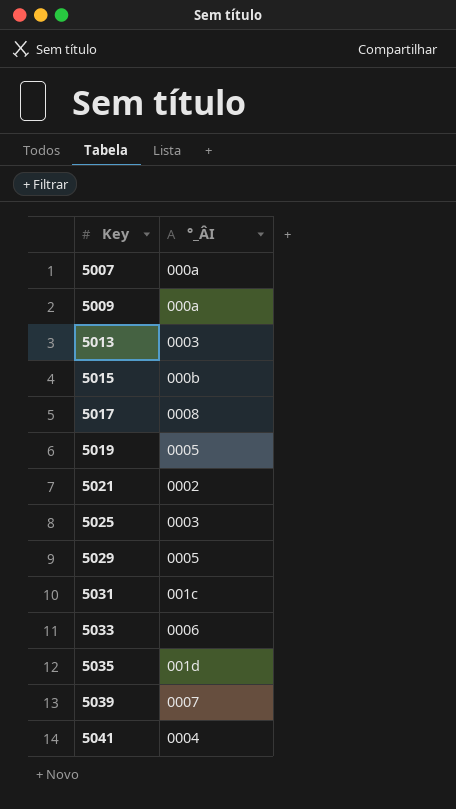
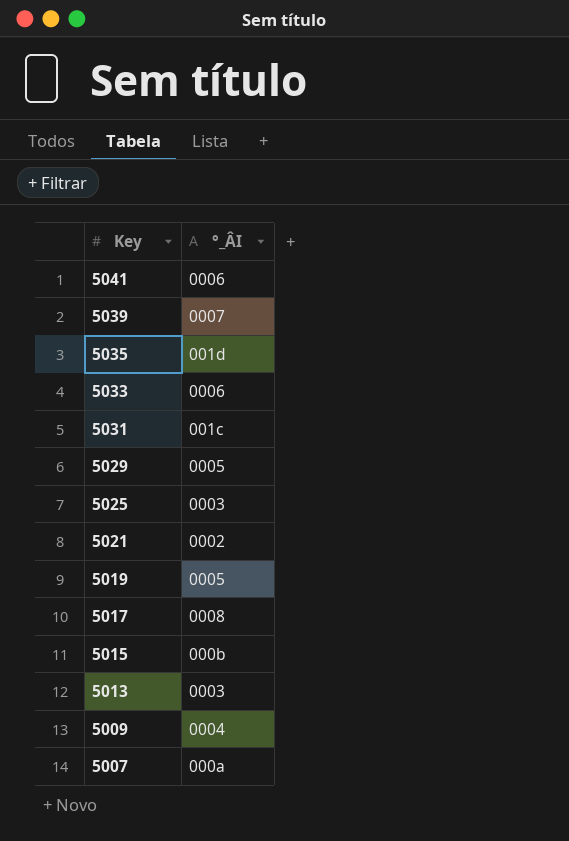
row order: Key ascending -> Key descending
5041 | °_ÂI: 0004 -> 0006
5009 | °_ÂI: 000a -> 0004

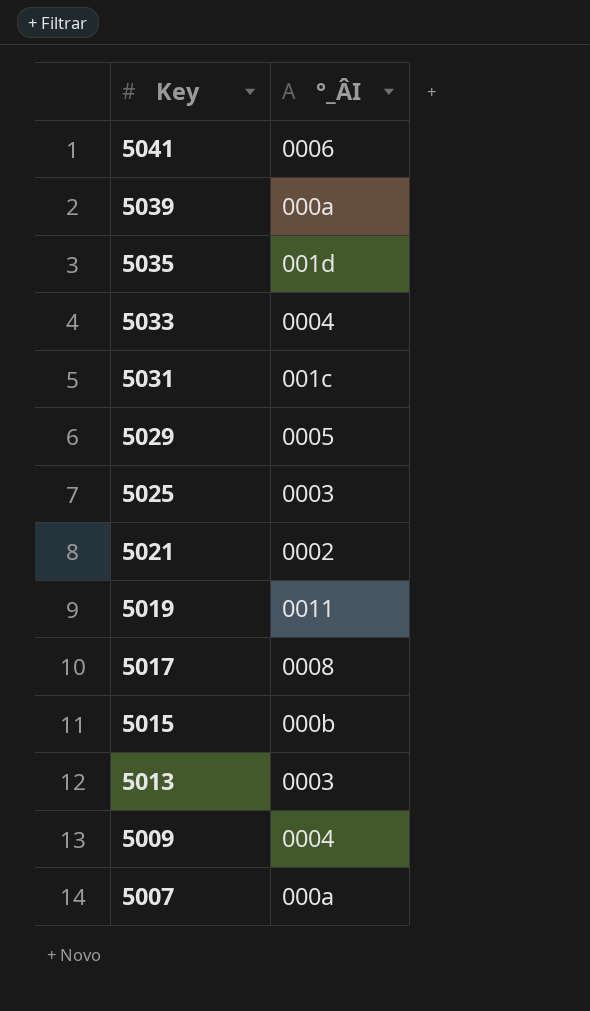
5039 | °_ÂI: 0007 -> 000a
5033 | °_ÂI: 0006 -> 0004
5019 | °_ÂI: 0005 -> 0011

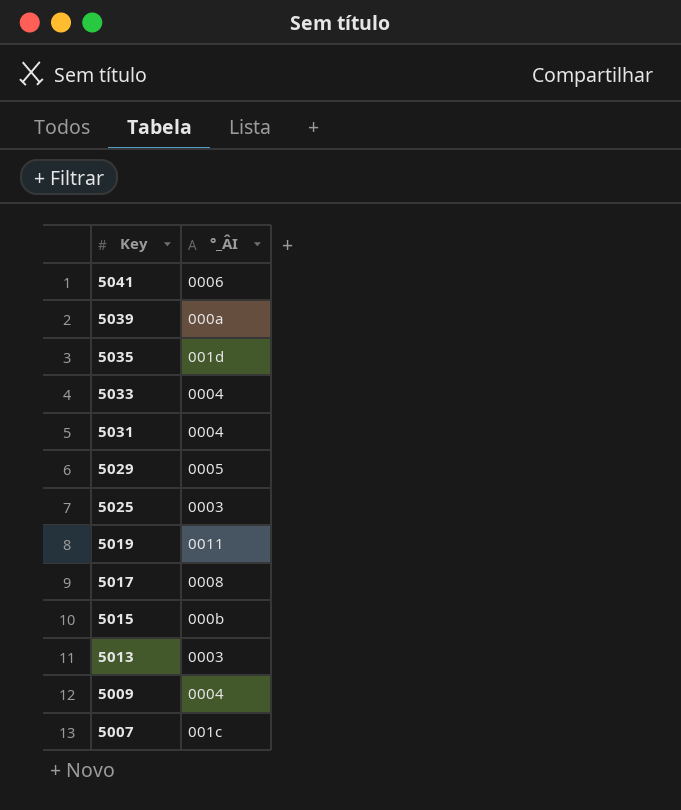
row 5021: 0002 -> none
5031 | °_ÂI: 001c -> 0004
5007 | °_ÂI: 000a -> 001c

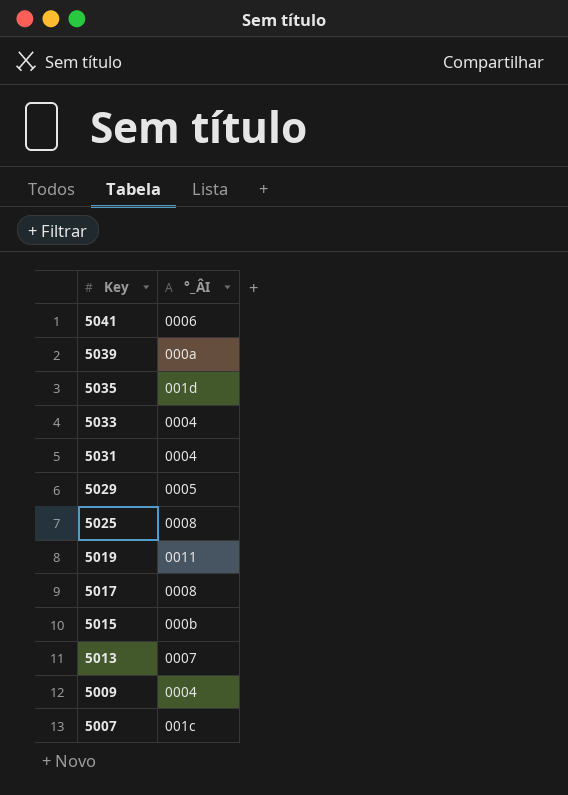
5025 | °_ÂI: 0003 -> 0008
5013 | °_ÂI: 0003 -> 0007

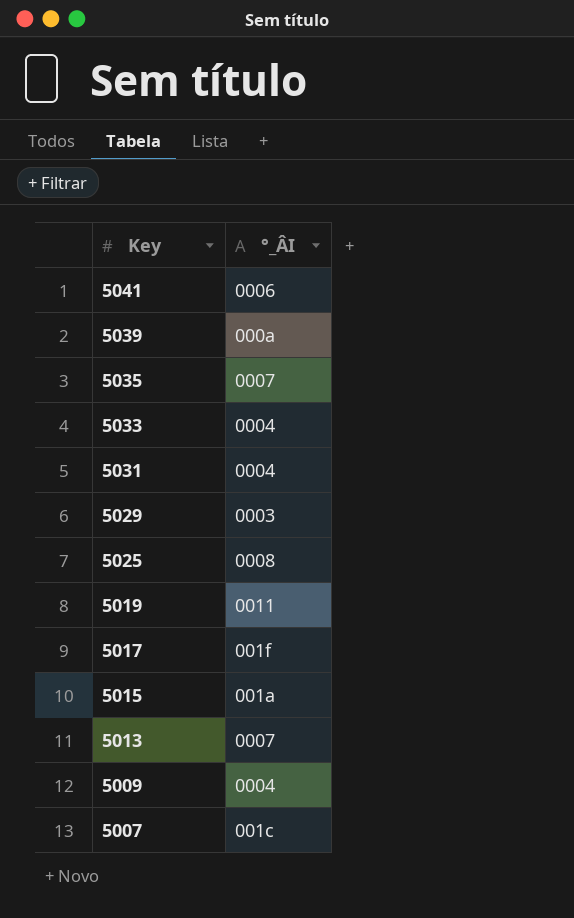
5035 | °_ÂI: 001d -> 0007
5029 | °_ÂI: 0005 -> 0003
5017 | °_ÂI: 0008 -> 001f
5015 | °_ÂI: 000b -> 001a

